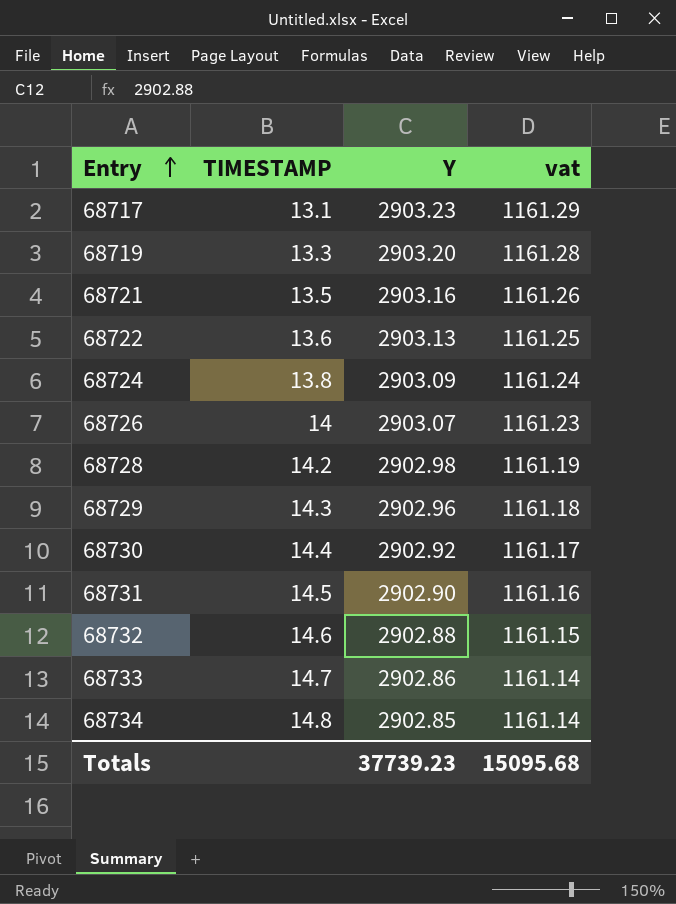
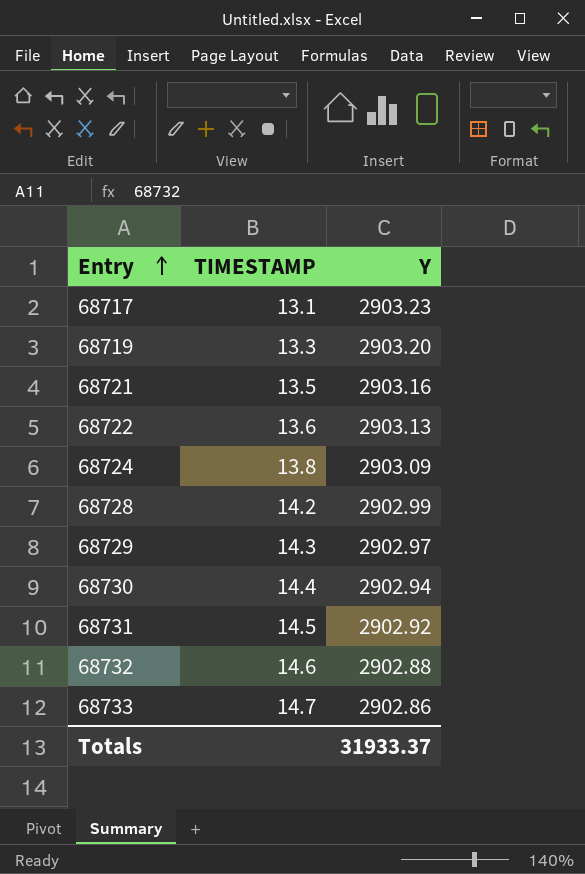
column vat | formula: [Y] * 0.4 -> none
row 68726: 14 | 2903.07 | 1161.23 -> none
row 68734: 14.8 | 2902.85 | 1161.14 -> none
68728 | Y: 2902.98 -> 2902.99
68729 | Y: 2902.96 -> 2902.97
68730 | Y: 2902.92 -> 2902.94
68731 | Y: 2902.90 -> 2902.92
Totals | Y: 37739.23 -> 31933.37

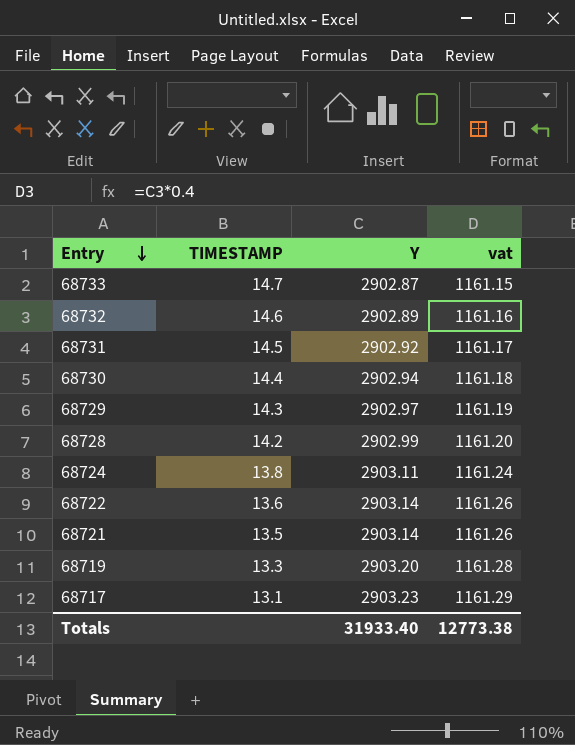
row order: Entry ascending -> Entry descending
column vat | formula: none -> [Y] * 0.4
68733 | Y: 2902.86 -> 2902.87
68732 | Y: 2902.88 -> 2902.89
68724 | Y: 2903.09 -> 2903.11
68722 | Y: 2903.13 -> 2903.14
68721 | Y: 2903.16 -> 2903.14
Totals | Y: 31933.37 -> 31933.40

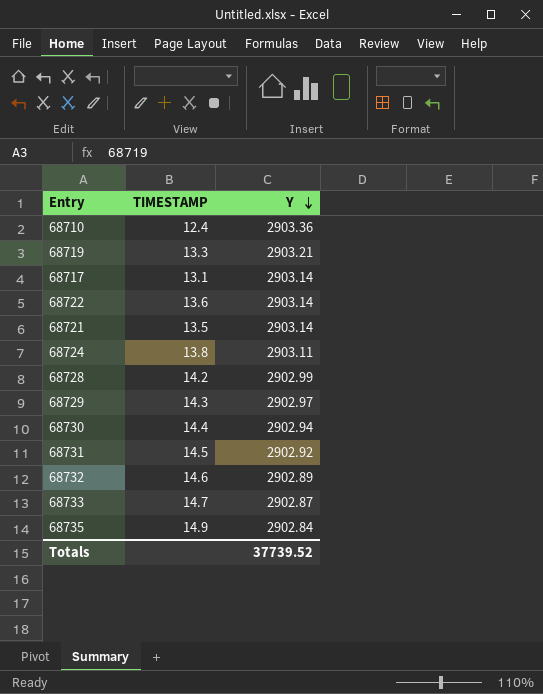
row order: Entry descending -> Y descending
column vat | formula: [Y] * 0.4 -> none
row 68710: none -> 12.4 | 2903.36
68719 | Y: 2903.20 -> 2903.21
68717 | Y: 2903.23 -> 2903.14
row 68735: none -> 14.9 | 2902.84
Totals | Y: 31933.40 -> 37739.52

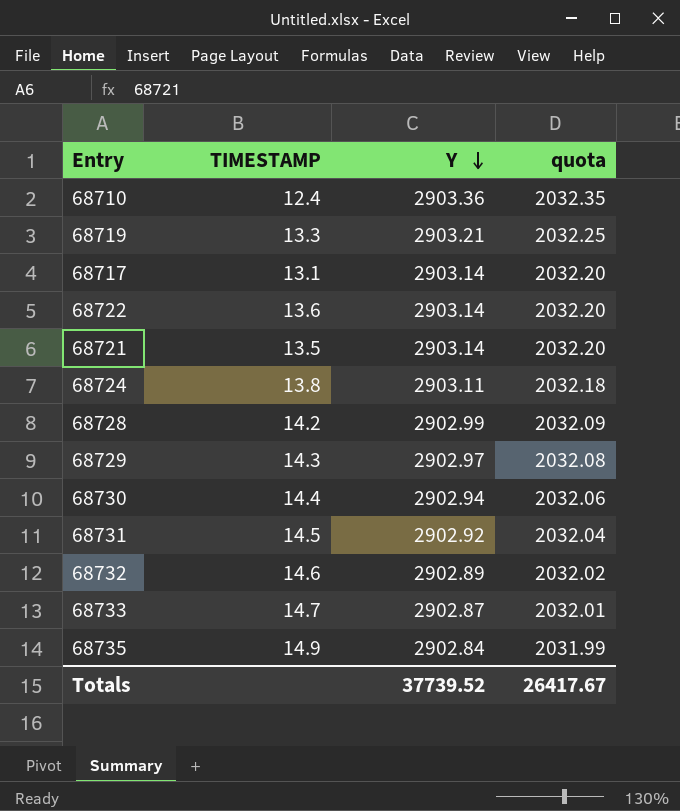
column quota | formula: none -> [Y] * 0.7

